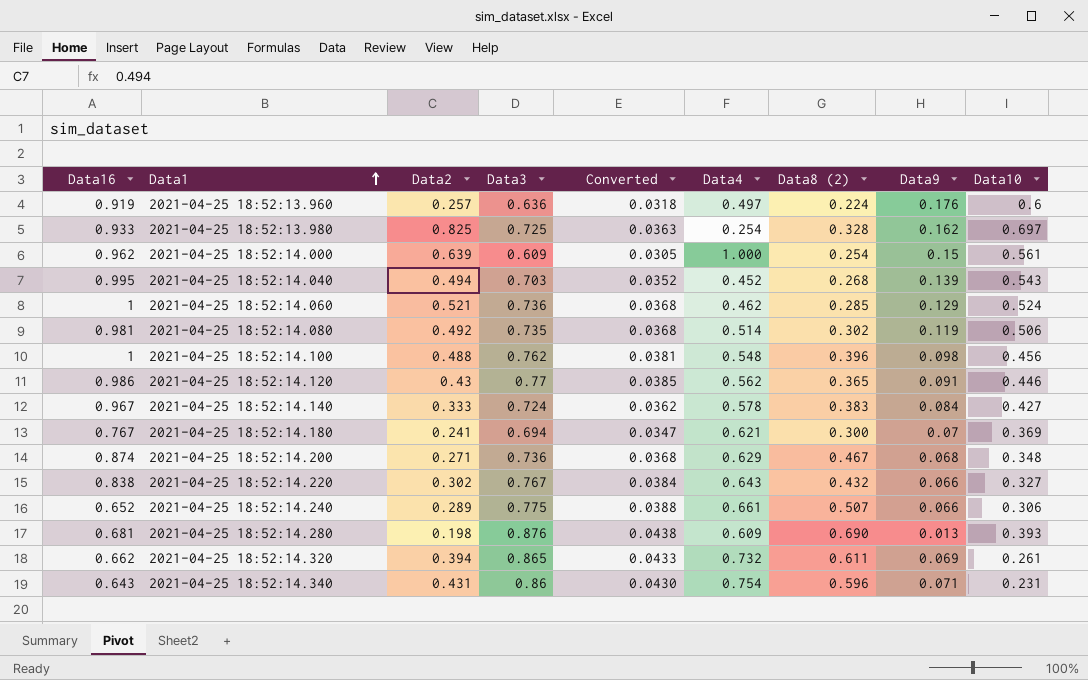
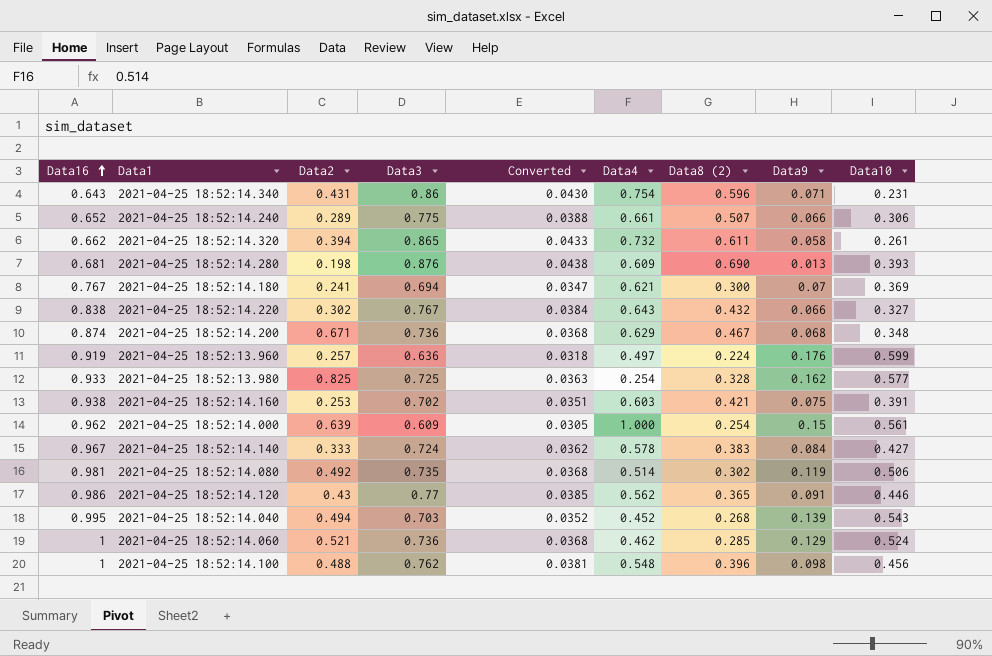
row order: Data1 ascending -> Data16 ascending
2021-04-25 18:52:14.320 | Data9: 0.069 -> 0.058
2021-04-25 18:52:14.200 | Data2: 0.271 -> 0.671
2021-04-25 18:52:13.960 | Data10: 0.6 -> 0.599
2021-04-25 18:52:13.980 | Data10: 0.697 -> 0.577
row 2021-04-25 18:52:14.160: none -> 0.938 | 0.253 | 0.702 | 0.0351 | 0.603 | 0.421 | 0.075 | 0.391

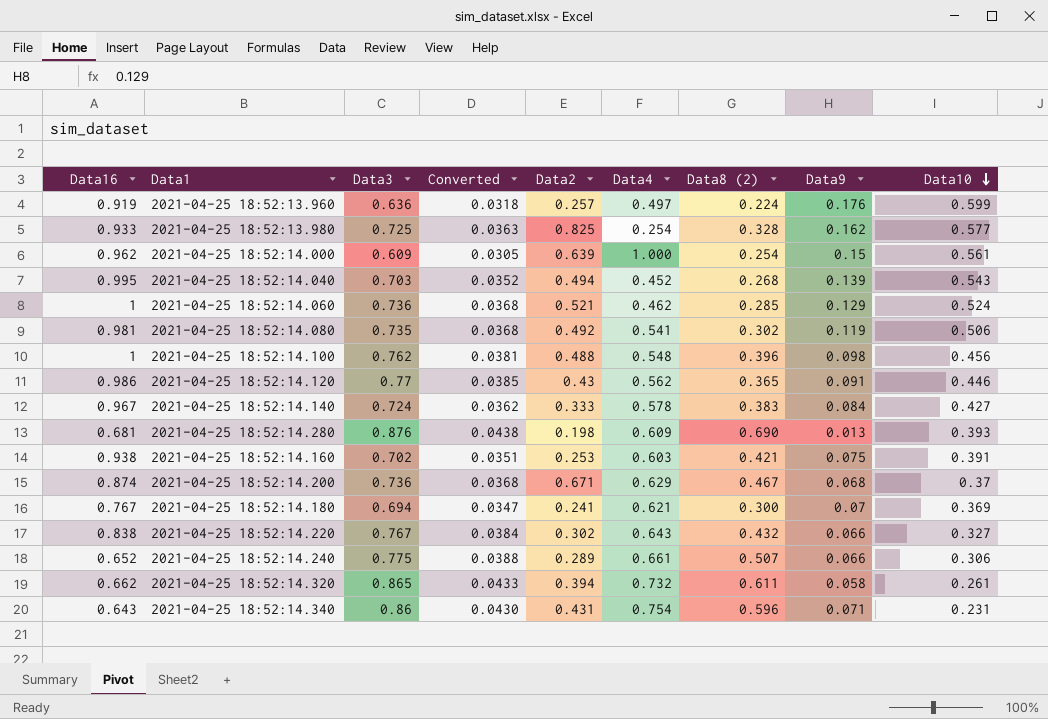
row order: Data16 ascending -> Data10 descending
column Data2 | position: 3 -> 5
2021-04-25 18:52:14.080 | Data4: 0.514 -> 0.541
2021-04-25 18:52:14.200 | Data10: 0.348 -> 0.37

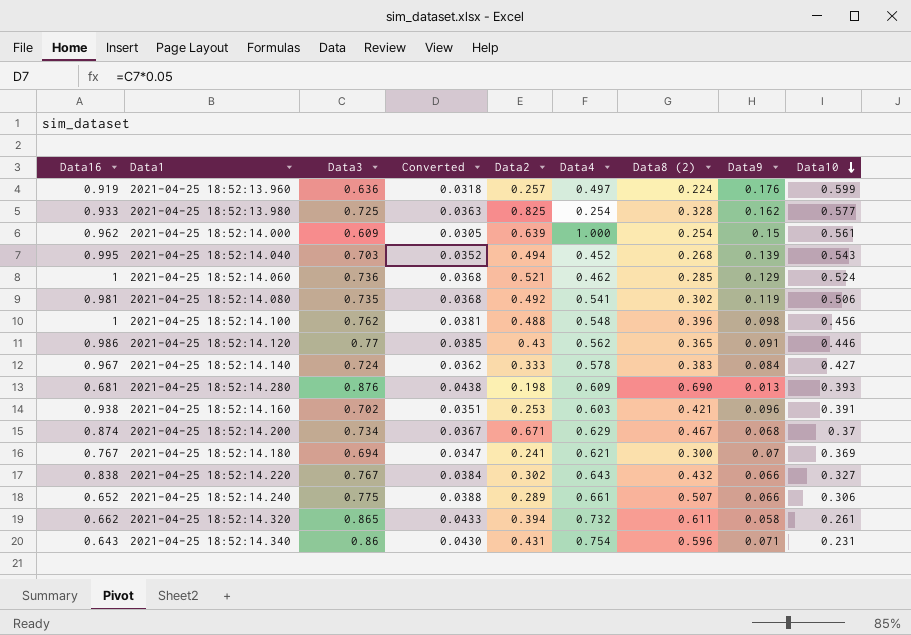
2021-04-25 18:52:14.160 | Data9: 0.075 -> 0.096
2021-04-25 18:52:14.200 | Data3: 0.736 -> 0.734
2021-04-25 18:52:14.200 | Converted: 0.0368 -> 0.0367

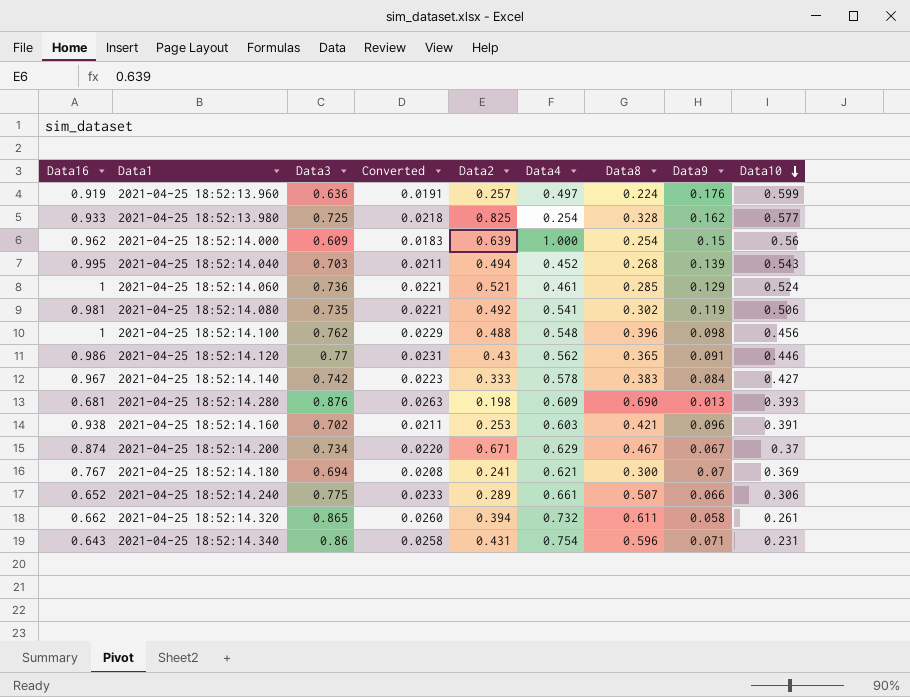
column Converted | formula: [Data3] * 0.05 -> [Data3] * 0.03
column name: Data8 (2) -> Data8
row 2021-04-25 18:52:14.220: 0.838 | 0.767 | 0.0384 | 0.302 | 0.643 | 0.432 | 0.066 | 0.327 -> none
2021-04-25 18:52:14.000 | Data10: 0.561 -> 0.56
2021-04-25 18:52:14.060 | Data4: 0.462 -> 0.461
2021-04-25 18:52:14.140 | Data3: 0.724 -> 0.742
2021-04-25 18:52:14.200 | Data9: 0.068 -> 0.067

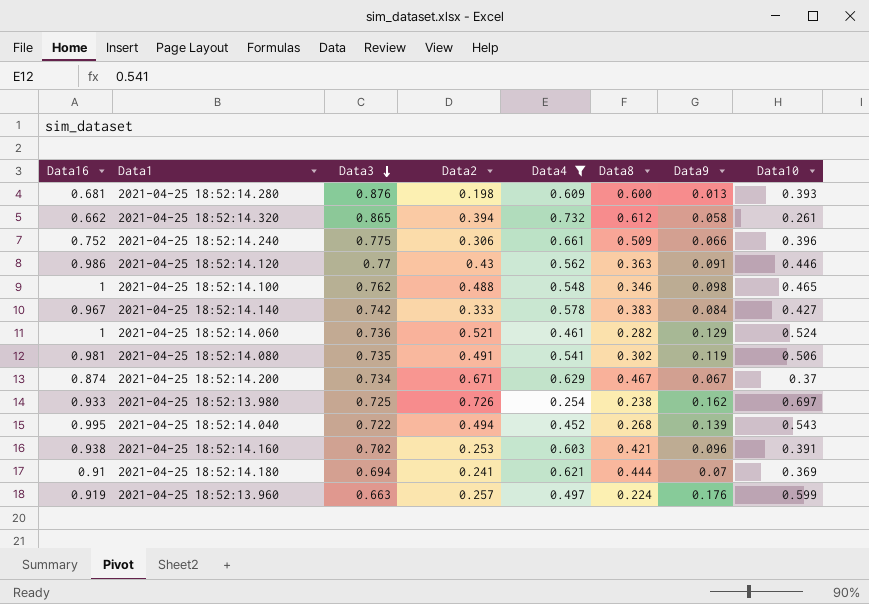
filter: none -> Data4 <= 0.732
row order: Data10 descending -> Data3 descending
column Converted | formula: [Data3] * 0.03 -> none
2021-04-25 18:52:14.280 | Data8: 0.690 -> 0.600
2021-04-25 18:52:14.320 | Data8: 0.611 -> 0.612
2021-04-25 18:52:14.240 | Data16: 0.652 -> 0.752
2021-04-25 18:52:14.240 | Data2: 0.289 -> 0.306
2021-04-25 18:52:14.240 | Data8: 0.507 -> 0.509
2021-04-25 18:52:14.240 | Data10: 0.306 -> 0.396
2021-04-25 18:52:14.120 | Data8: 0.365 -> 0.363
2021-04-25 18:52:14.100 | Data8: 0.396 -> 0.346
2021-04-25 18:52:14.100 | Data10: 0.456 -> 0.465
2021-04-25 18:52:14.060 | Data8: 0.285 -> 0.282
2021-04-25 18:52:14.080 | Data2: 0.492 -> 0.491
2021-04-25 18:52:13.980 | Data2: 0.825 -> 0.726
2021-04-25 18:52:13.980 | Data8: 0.328 -> 0.238
2021-04-25 18:52:13.980 | Data10: 0.577 -> 0.697
2021-04-25 18:52:14.040 | Data3: 0.703 -> 0.722
2021-04-25 18:52:14.180 | Data16: 0.767 -> 0.91
2021-04-25 18:52:14.180 | Data8: 0.300 -> 0.444
2021-04-25 18:52:13.960 | Data3: 0.636 -> 0.663

